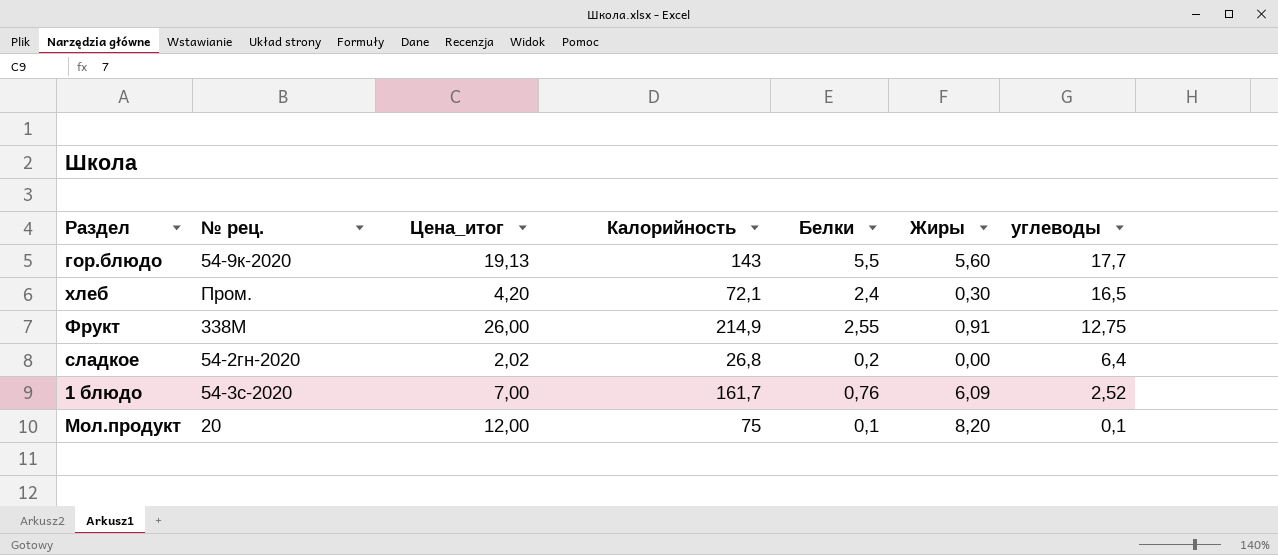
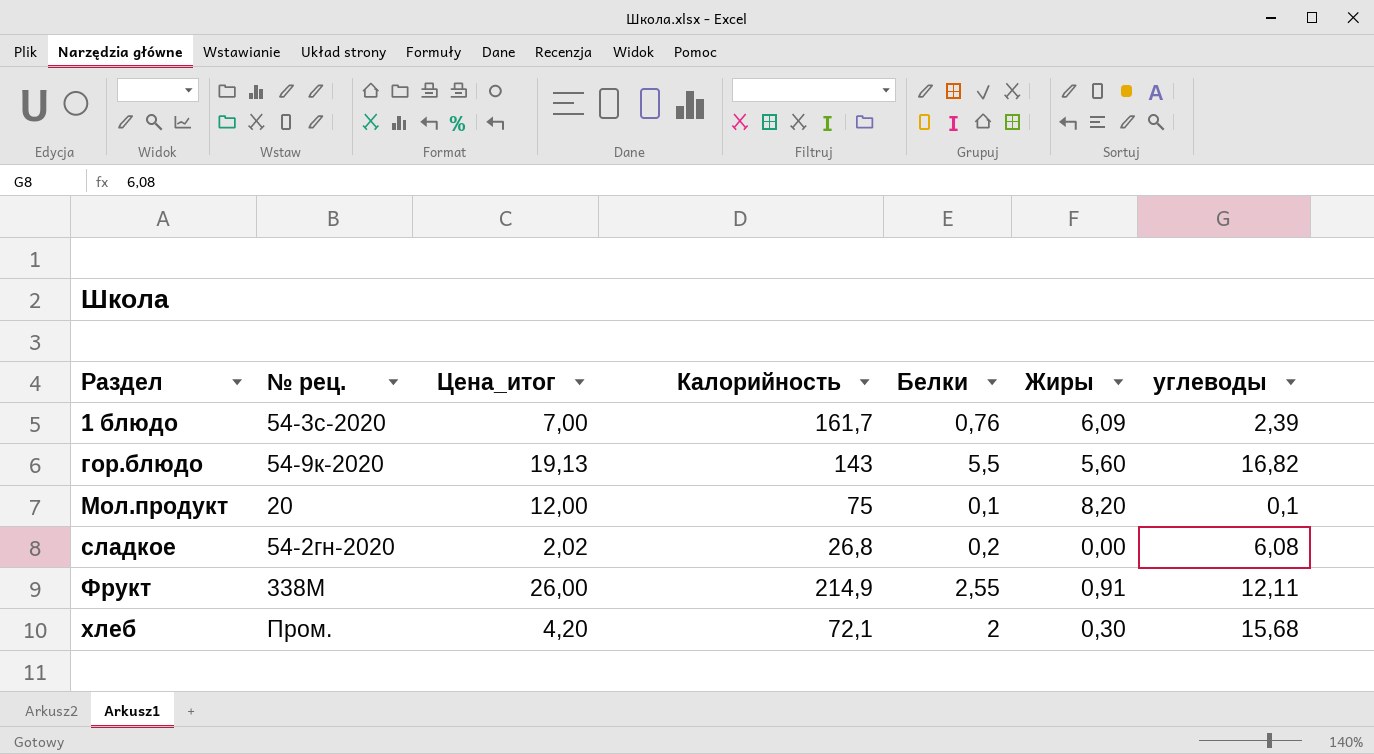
row order: углеводы descending -> Раздел ascending
1 блюдо | углеводы: 2,52 -> 2,39
гор.блюдо | углеводы: 17,7 -> 16,82
сладкое | углеводы: 6,4 -> 6,08
Фрукт | углеводы: 12,75 -> 12,11
хлеб | Белки: 2,4 -> 2
хлеб | углеводы: 16,5 -> 15,68

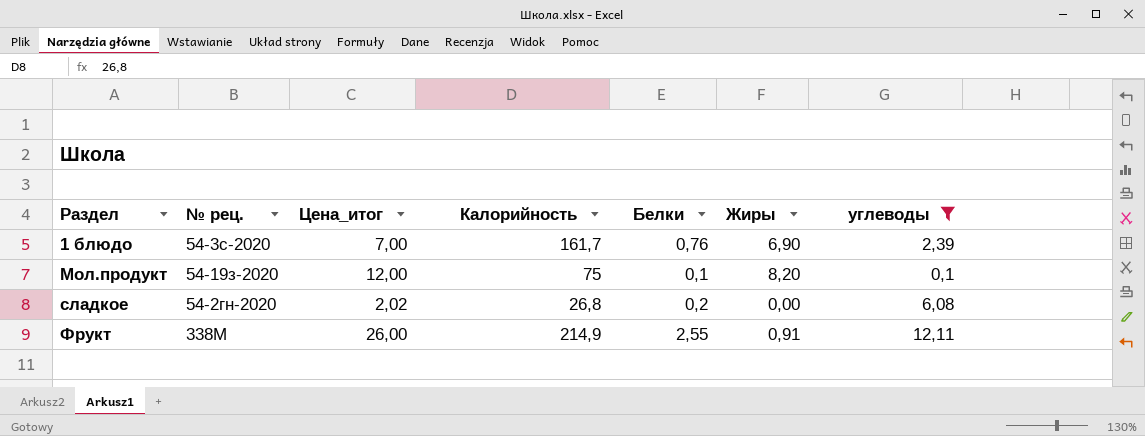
filter: none -> углеводы <= 12,11
1 блюдо | Жиры: 6,09 -> 6,90
Мол.продукт | № рец.: 20 -> 54-19з-2020

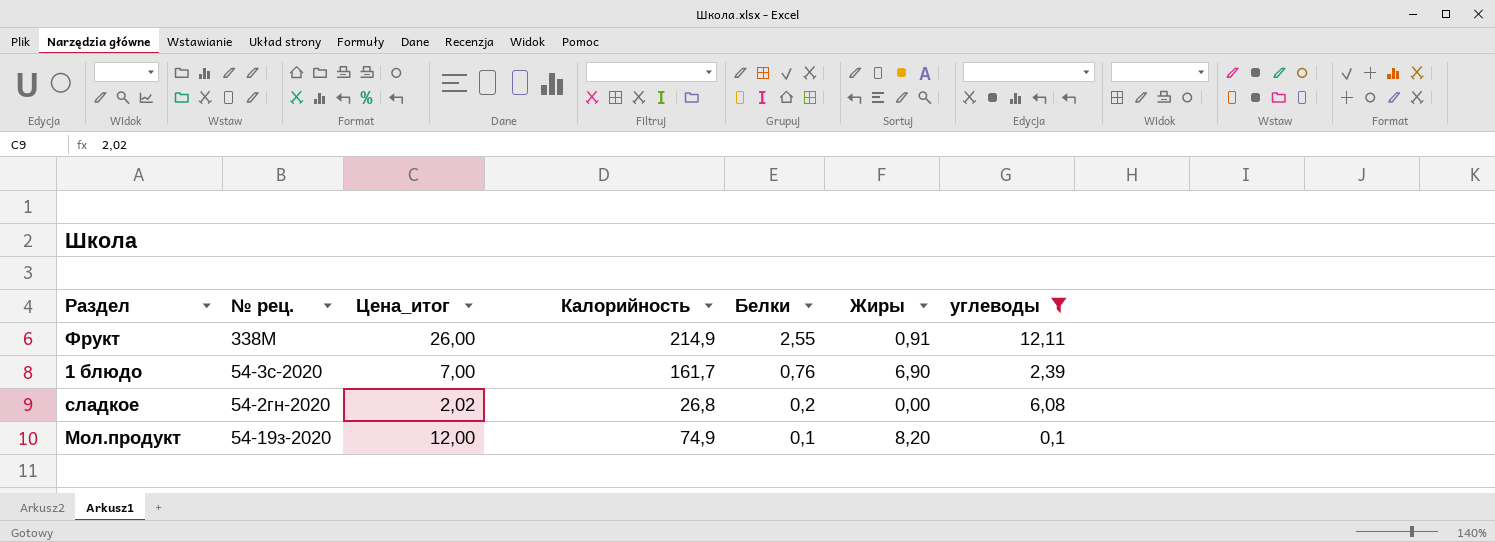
row order: Раздел ascending -> Белки descending
Мол.продукт | Калорийность: 75 -> 74,9

